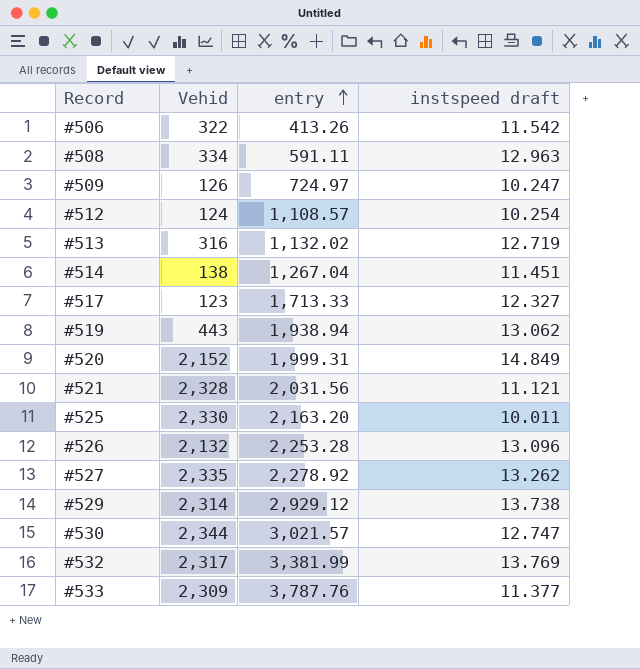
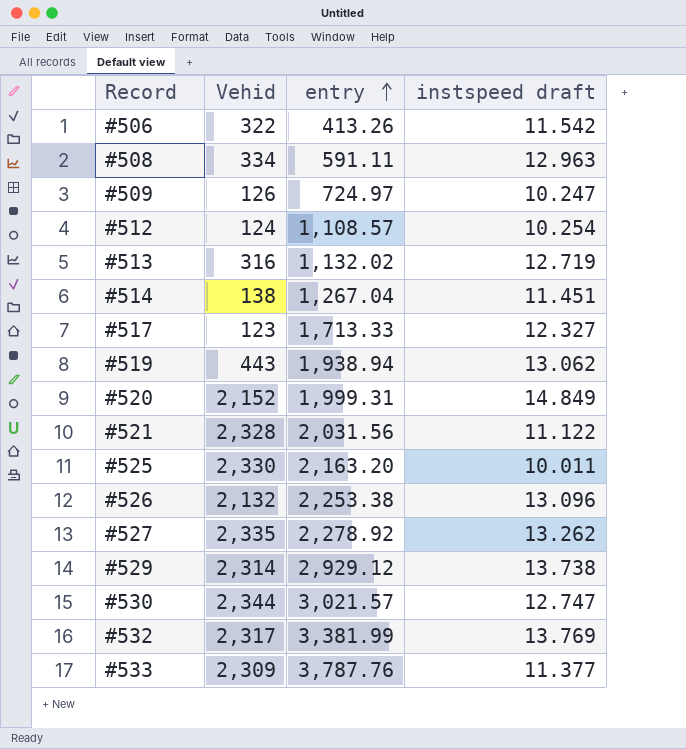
#521 | instspeed draft: 11.121 -> 11.122
#526 | entry: 2,253.28 -> 2,253.38

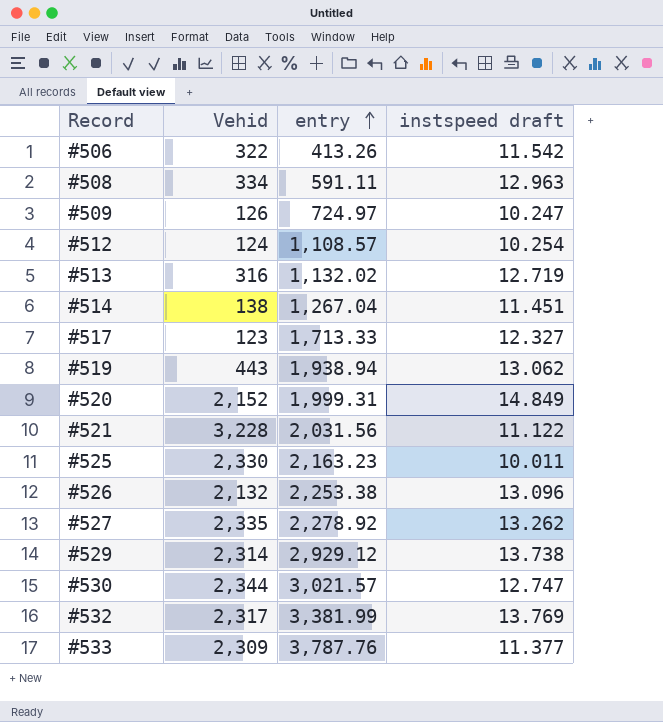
#521 | Vehid: 2,328 -> 3,228
#525 | entry: 2,163.20 -> 2,163.23

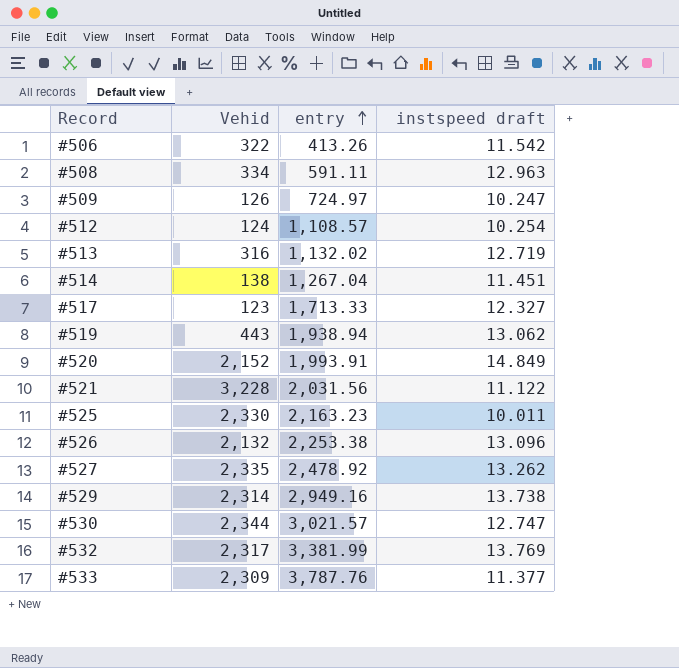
#520 | entry: 1,999.31 -> 1,993.91
#527 | entry: 2,278.92 -> 2,478.92
#529 | entry: 2,929.12 -> 2,949.16

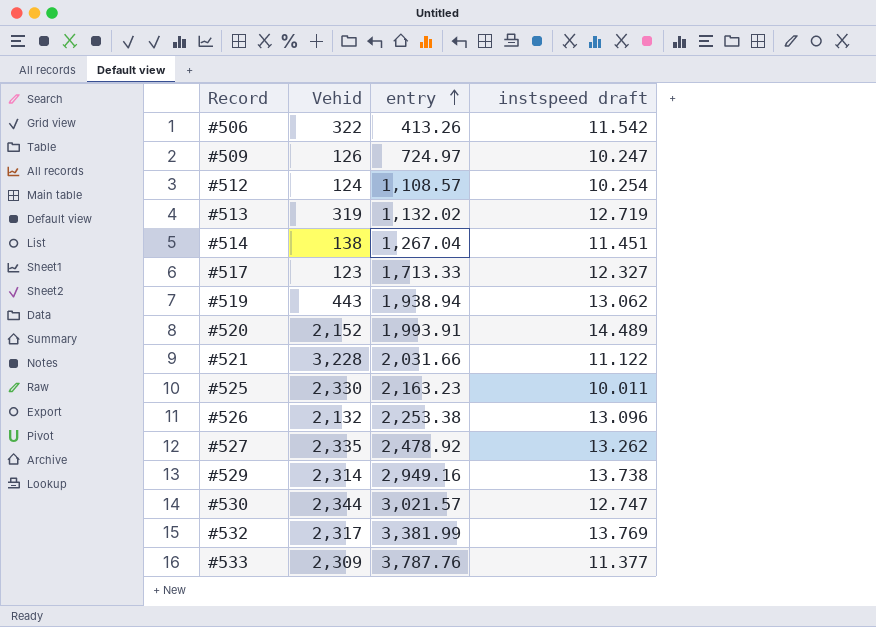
row #508: 334 | 591.11 | 12.963 -> none
#513 | Vehid: 316 -> 319
#520 | instspeed draft: 14.849 -> 14.489
#521 | entry: 2,031.56 -> 2,031.66

